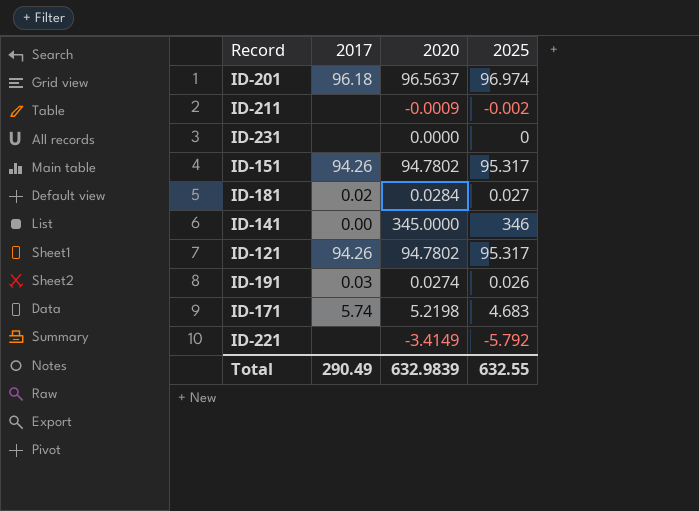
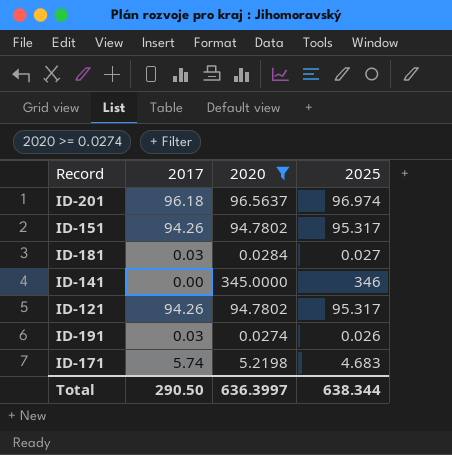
filter: none -> 2020 >= 0.0274
ID-181 | 2017: 0.02 -> 0.03
Total | 2017: 290.49 -> 290.50
Total | 2020: 632.9839 -> 636.3997
Total | 2025: 632.55 -> 638.344

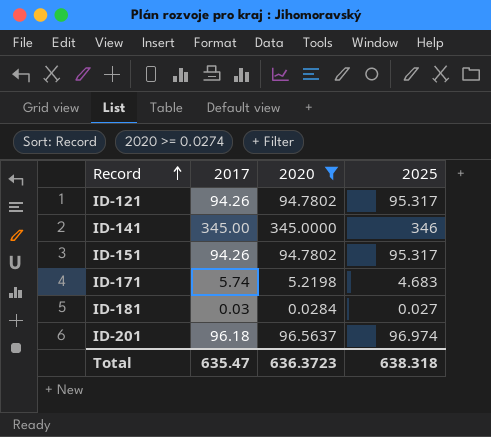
row order: none -> Record ascending
row ID-191: 0.03 | 0.0274 | 0.026 -> none
ID-141 | 2017: 0.00 -> 345.00
Total | 2017: 290.50 -> 635.47
Total | 2020: 636.3997 -> 636.3723
Total | 2025: 638.344 -> 638.318

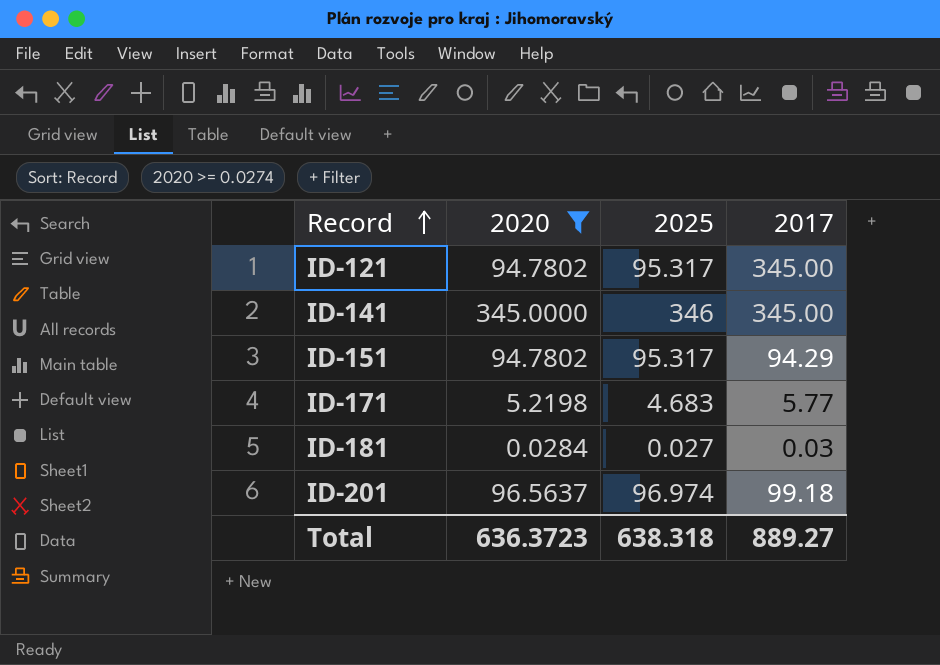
column 2017 | position: 2 -> 4
ID-121 | 2017: 94.26 -> 345.00
ID-151 | 2017: 94.26 -> 94.29
ID-171 | 2017: 5.74 -> 5.77
ID-201 | 2017: 96.18 -> 99.18
Total | 2017: 635.47 -> 889.27

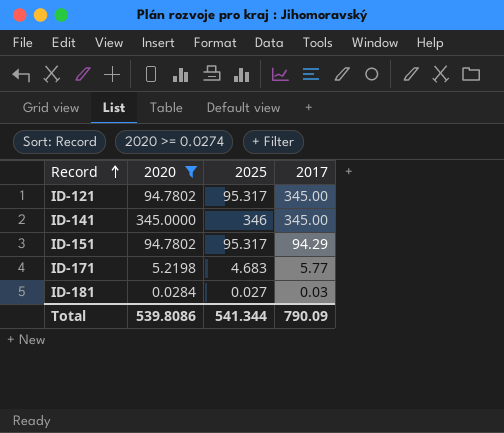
row ID-201: 96.5637 | 96.974 | 99.18 -> none
Total | 2020: 636.3723 -> 539.8086
Total | 2025: 638.318 -> 541.344
Total | 2017: 889.27 -> 790.09

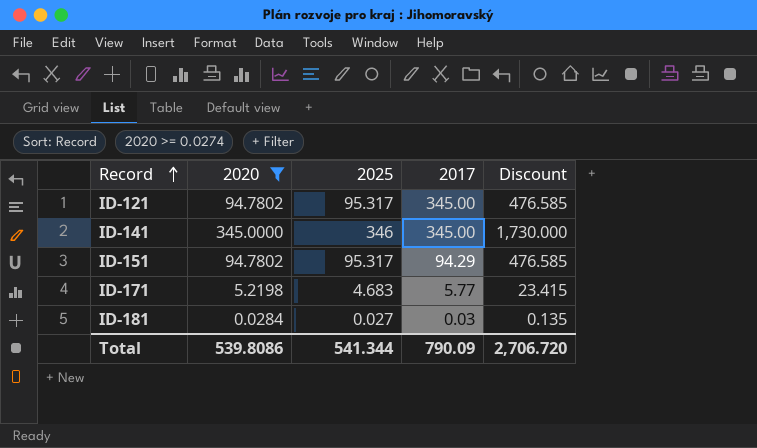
column Discount | formula: none -> [2025] * 5

